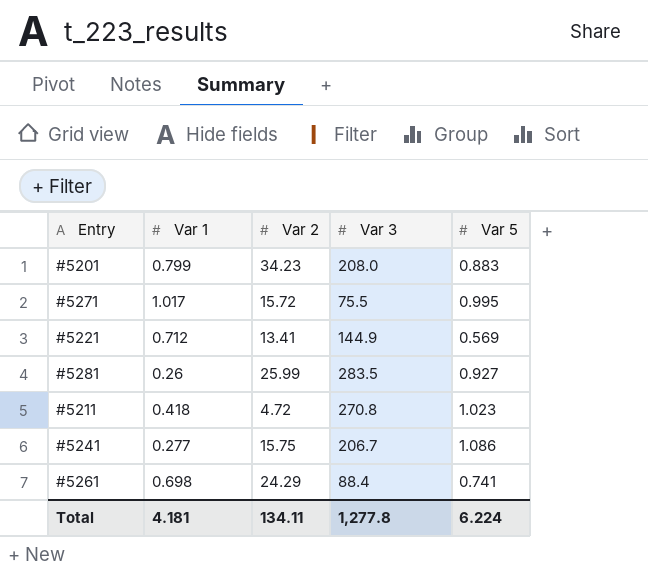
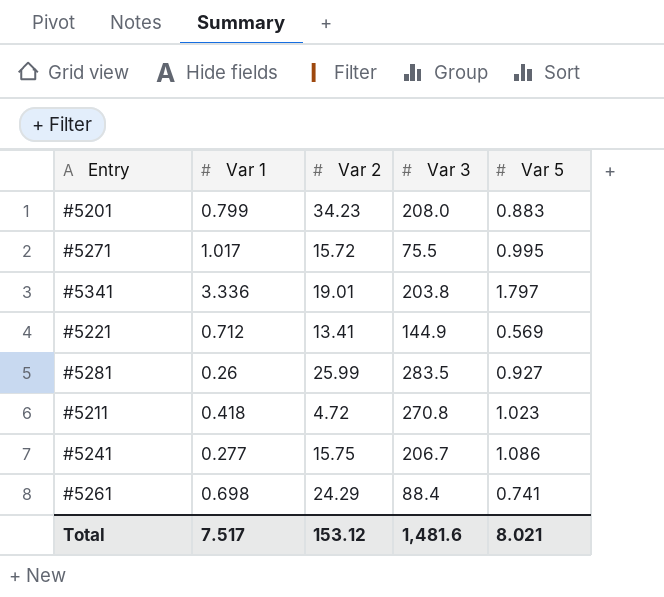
row #5341: none -> 3.336 | 19.01 | 203.8 | 1.797
Total | Var 1: 4.181 -> 7.517
Total | Var 2: 134.11 -> 153.12
Total | Var 3: 1,277.8 -> 1,481.6
Total | Var 5: 6.224 -> 8.021

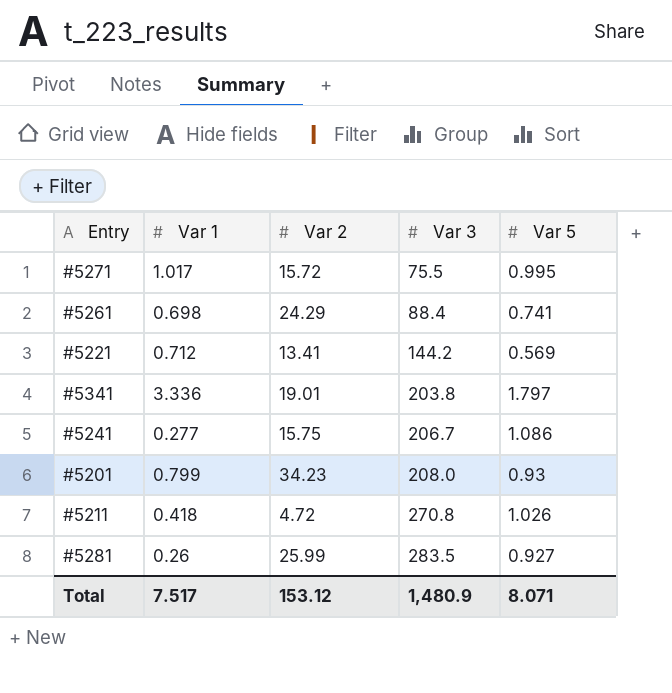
row order: none -> Var 3 ascending
#5221 | Var 3: 144.9 -> 144.2
#5201 | Var 5: 0.883 -> 0.93
#5211 | Var 5: 1.023 -> 1.026
Total | Var 3: 1,481.6 -> 1,480.9
Total | Var 5: 8.021 -> 8.071

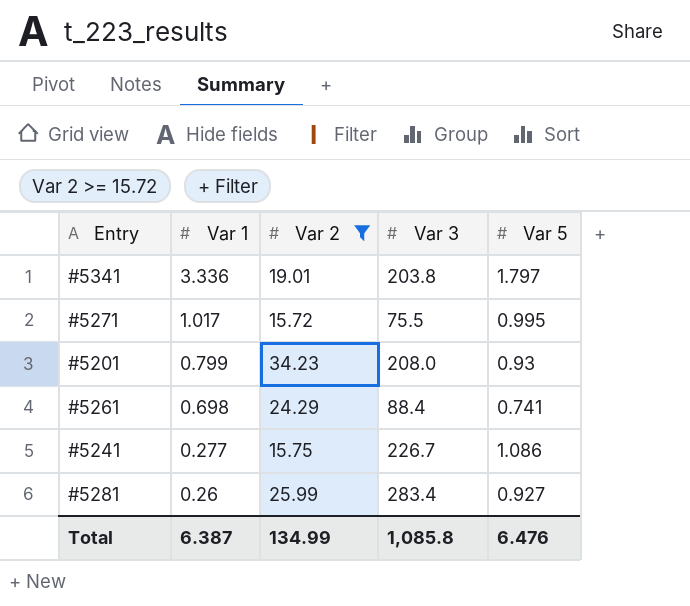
filter: none -> Var 2 >= 15.72
row order: Var 3 ascending -> Var 1 descending
#5241 | Var 3: 206.7 -> 226.7
#5281 | Var 3: 283.5 -> 283.4
Total | Var 1: 7.517 -> 6.387
Total | Var 2: 153.12 -> 134.99
Total | Var 3: 1,480.9 -> 1,085.8
Total | Var 5: 8.071 -> 6.476

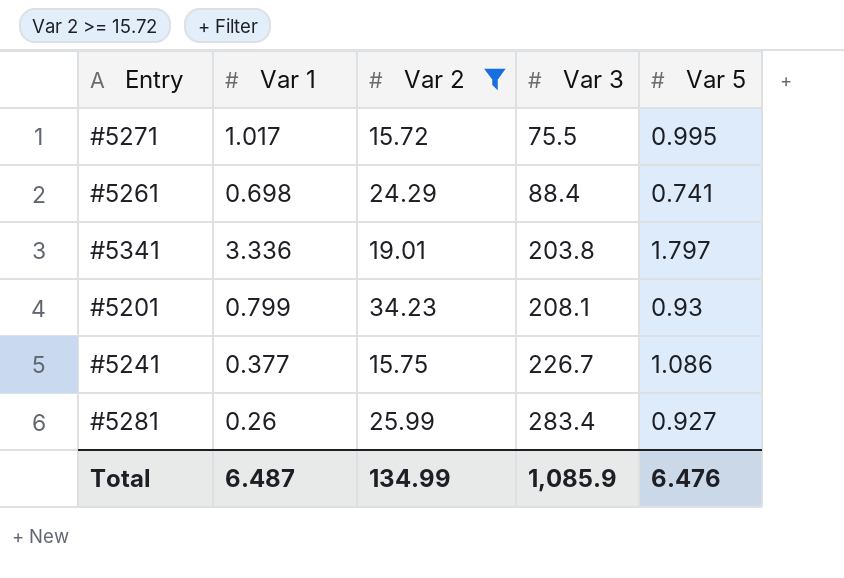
row order: Var 1 descending -> Var 3 ascending
#5201 | Var 3: 208.0 -> 208.1
#5241 | Var 1: 0.277 -> 0.377
Total | Var 1: 6.387 -> 6.487
Total | Var 3: 1,085.8 -> 1,085.9

